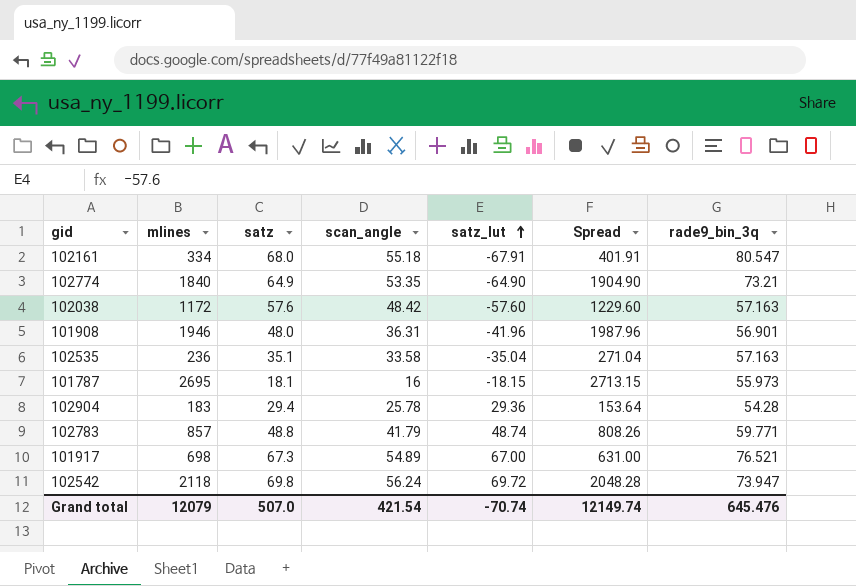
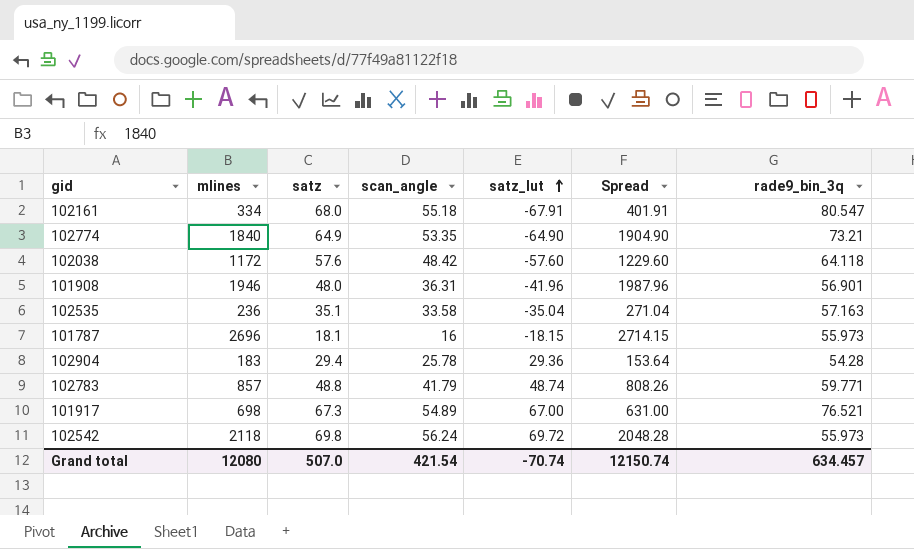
102038 | rade9_bin_3q: 57.163 -> 64.118
101787 | mlines: 2695 -> 2696
101787 | Spread: 2713.15 -> 2714.15
102542 | rade9_bin_3q: 73.947 -> 55.973
Grand total | mlines: 12079 -> 12080
Grand total | Spread: 12149.74 -> 12150.74
Grand total | rade9_bin_3q: 645.476 -> 634.457

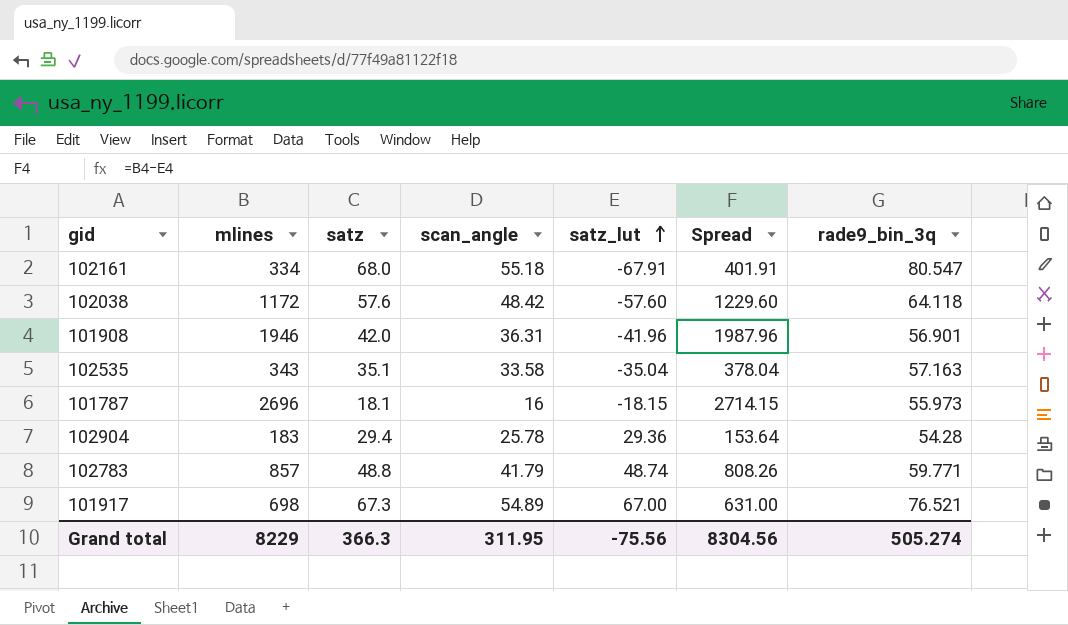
row 102774: 1840 | 64.9 | 53.35 | -64.90 | 1904.90 | 73.21 -> none
row 102542: 2118 | 69.8 | 56.24 | 69.72 | 2048.28 | 55.973 -> none
101908 | satz: 48.0 -> 42.0
102535 | mlines: 236 -> 343
102535 | Spread: 271.04 -> 378.04
Grand total | mlines: 12080 -> 8229
Grand total | satz: 507.0 -> 366.3
Grand total | scan_angle: 421.54 -> 311.95
Grand total | satz_lut: -70.74 -> -75.56
Grand total | Spread: 12150.74 -> 8304.56
Grand total | rade9_bin_3q: 634.457 -> 505.274

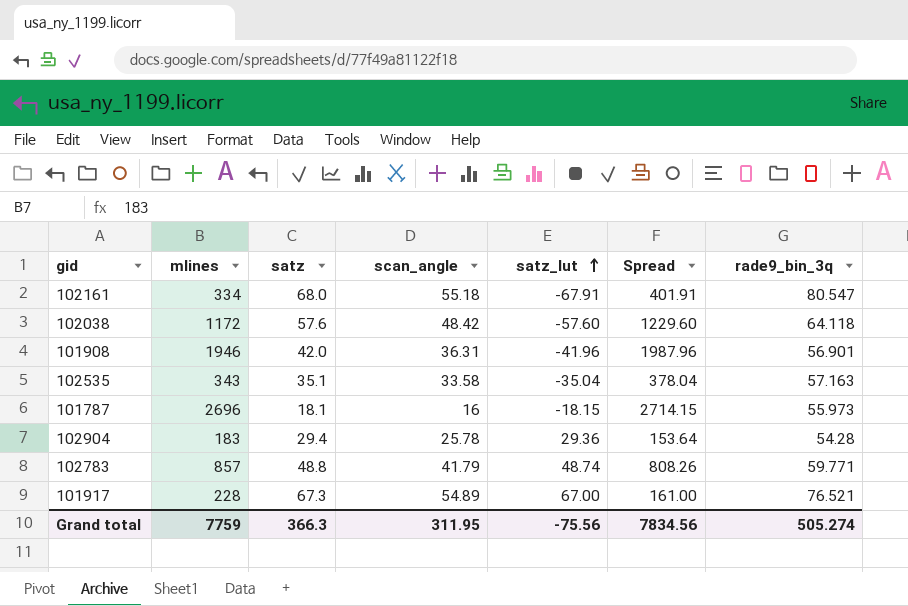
101917 | mlines: 698 -> 228
101917 | Spread: 631.00 -> 161.00
Grand total | mlines: 8229 -> 7759
Grand total | Spread: 8304.56 -> 7834.56

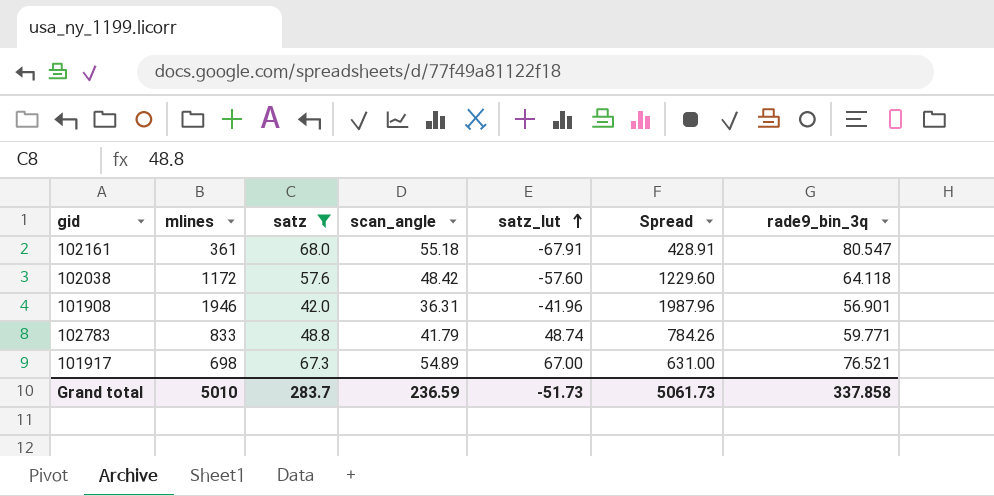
filter: none -> satz >= 42.0
102161 | mlines: 334 -> 361
102161 | Spread: 401.91 -> 428.91
102783 | mlines: 857 -> 833
102783 | Spread: 808.26 -> 784.26
101917 | mlines: 228 -> 698
101917 | Spread: 161.00 -> 631.00
Grand total | mlines: 7759 -> 5010
Grand total | satz: 366.3 -> 283.7
Grand total | scan_angle: 311.95 -> 236.59
Grand total | satz_lut: -75.56 -> -51.73
Grand total | Spread: 7834.56 -> 5061.73
Grand total | rade9_bin_3q: 505.274 -> 337.858

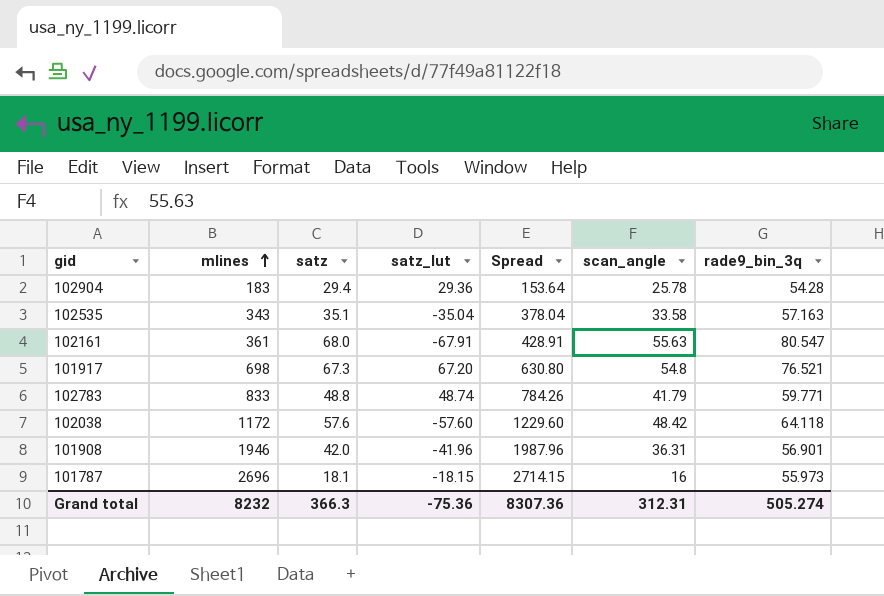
filter: satz >= 42.0 -> none
row order: satz_lut ascending -> mlines ascending
column scan_angle | position: 4 -> 6
102161 | scan_angle: 55.18 -> 55.63
101917 | satz_lut: 67.00 -> 67.20
101917 | Spread: 631.00 -> 630.80
101917 | scan_angle: 54.89 -> 54.8
Grand total | mlines: 5010 -> 8232
Grand total | satz: 283.7 -> 366.3
Grand total | satz_lut: -51.73 -> -75.36
Grand total | Spread: 5061.73 -> 8307.36
Grand total | scan_angle: 236.59 -> 312.31
Grand total | rade9_bin_3q: 337.858 -> 505.274

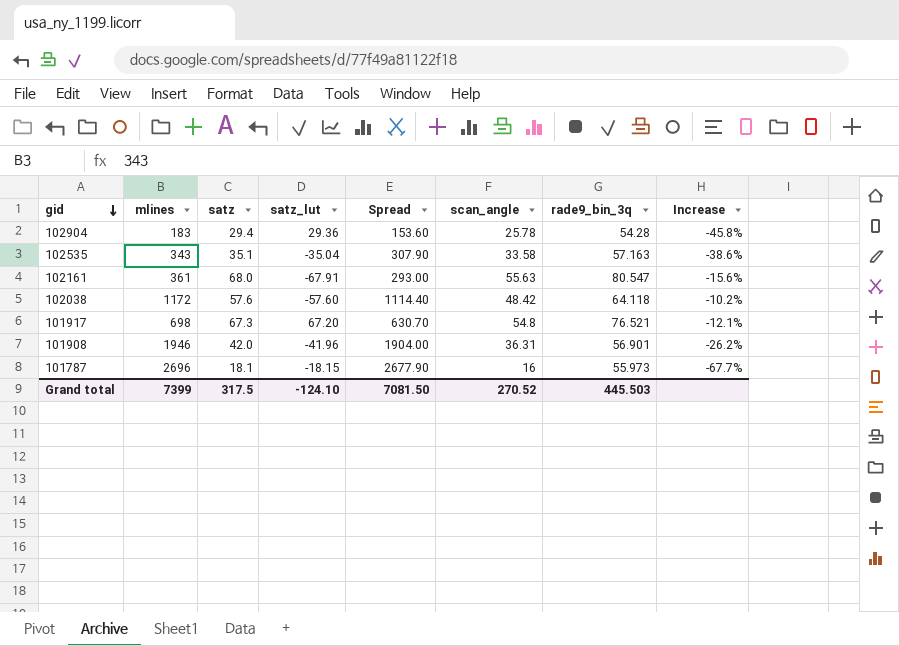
row order: mlines ascending -> gid descending
column Spread | formula: [mlines] - [satz_lut] -> [mlines] - [satz]
column Increase | formula: none -> ([satz] - [rade9_bin_3q]) / [rade9_bin_3q]
row 102783: 833 | 48.8 | 48.74 | 784.26 | 41.79 | 59.771 -> none
Grand total | mlines: 8232 -> 7399
Grand total | satz: 366.3 -> 317.5
Grand total | satz_lut: -75.36 -> -124.10
Grand total | Spread: 8307.36 -> 7081.50
Grand total | scan_angle: 312.31 -> 270.52
Grand total | rade9_bin_3q: 505.274 -> 445.503

